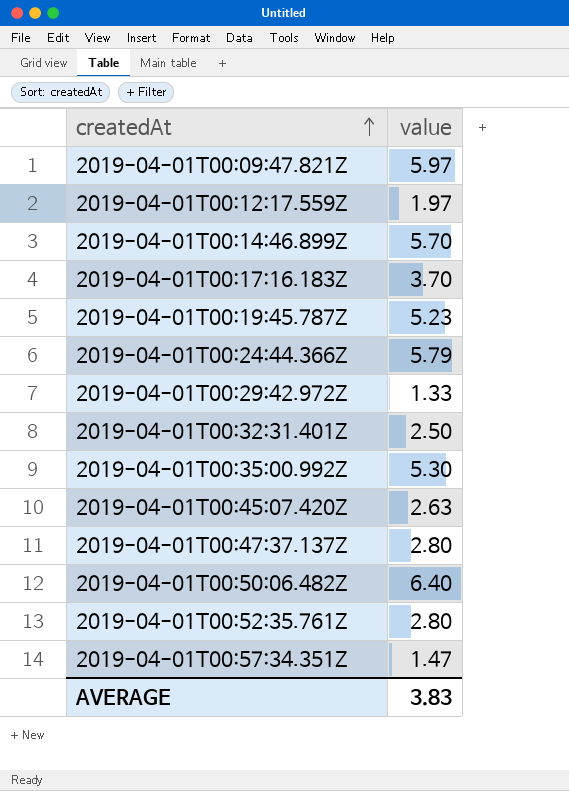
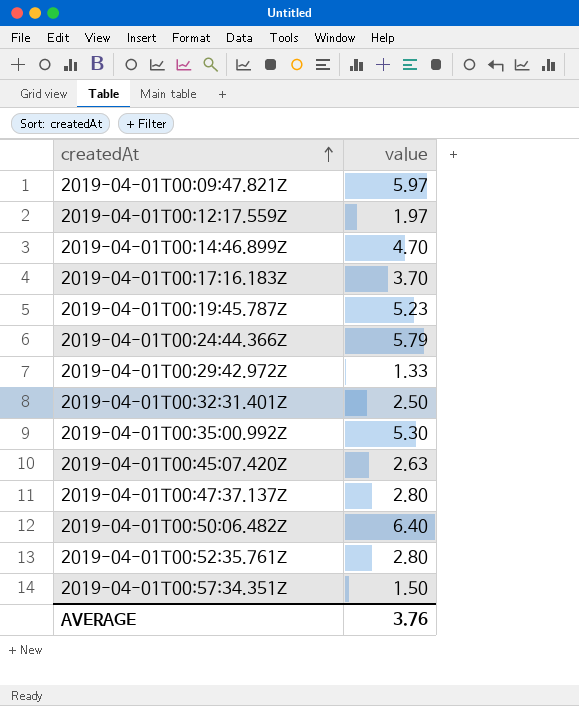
2019-04-01T00:14:46.899Z | value: 5.70 -> 4.70
2019-04-01T00:57:34.351Z | value: 1.47 -> 1.50
AVERAGE | value: 3.83 -> 3.76

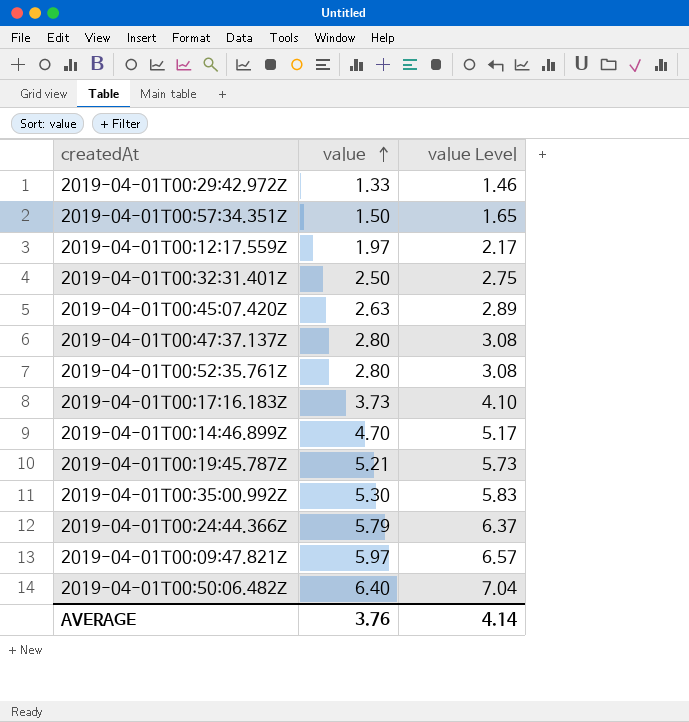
row order: createdAt ascending -> value ascending
column value Level | formula: none -> [value] * 1.1
2019-04-01T00:17:16.183Z | value: 3.70 -> 3.73
2019-04-01T00:19:45.787Z | value: 5.23 -> 5.21

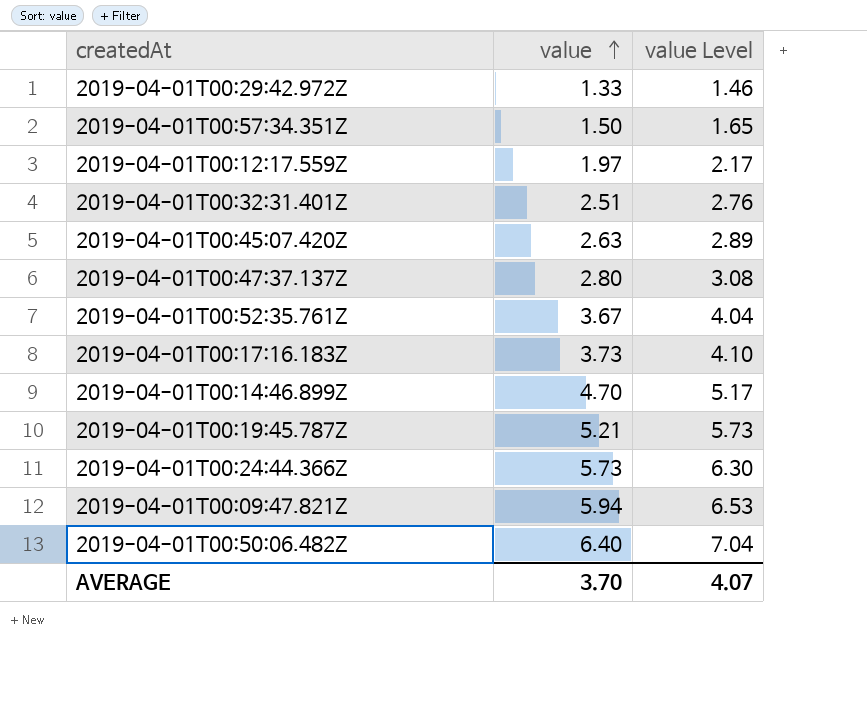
row 2019-04-01T00:35:00.992Z: 5.30 | 5.83 -> none
2019-04-01T00:32:31.401Z | value: 2.50 -> 2.51
2019-04-01T00:32:31.401Z | value Level: 2.75 -> 2.76
2019-04-01T00:52:35.761Z | value: 2.80 -> 3.67
2019-04-01T00:52:35.761Z | value Level: 3.08 -> 4.04
2019-04-01T00:24:44.366Z | value: 5.79 -> 5.73
2019-04-01T00:24:44.366Z | value Level: 6.37 -> 6.30
2019-04-01T00:09:47.821Z | value: 5.97 -> 5.94
2019-04-01T00:09:47.821Z | value Level: 6.57 -> 6.53
AVERAGE | value: 3.76 -> 3.70
AVERAGE | value Level: 4.14 -> 4.07

